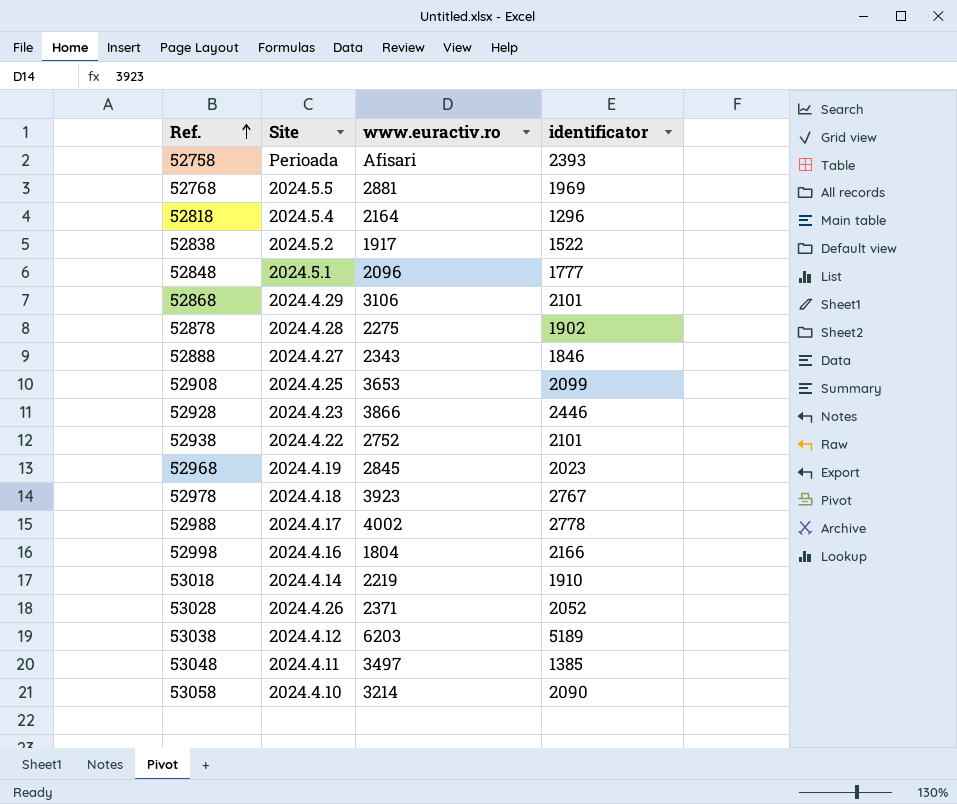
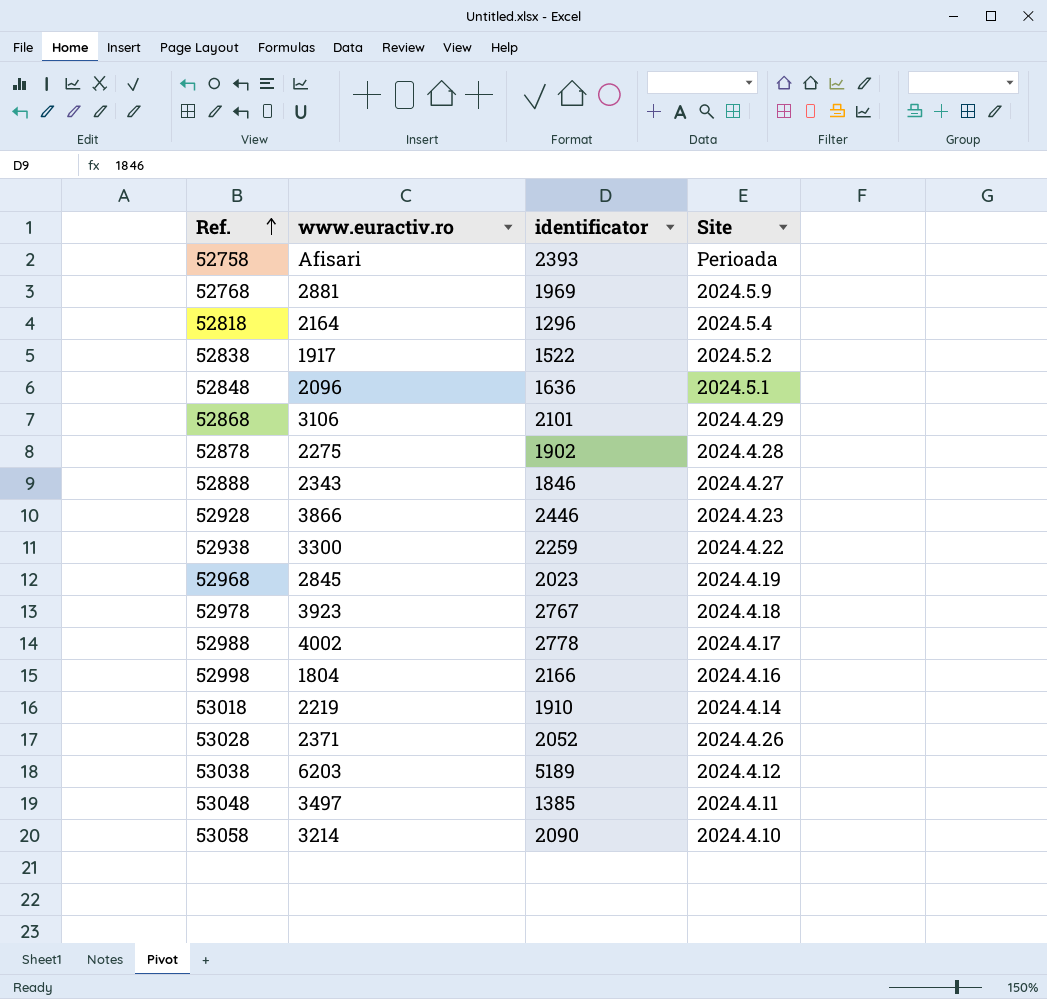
column Site | position: 2 -> 4
row 52908: 2024.4.25 | 3653 | 2099 -> none
52768 | Site: 2024.5.5 -> 2024.5.9
52848 | identificator: 1777 -> 1636
52938 | www.euractiv.ro: 2752 -> 3300
52938 | identificator: 2101 -> 2259

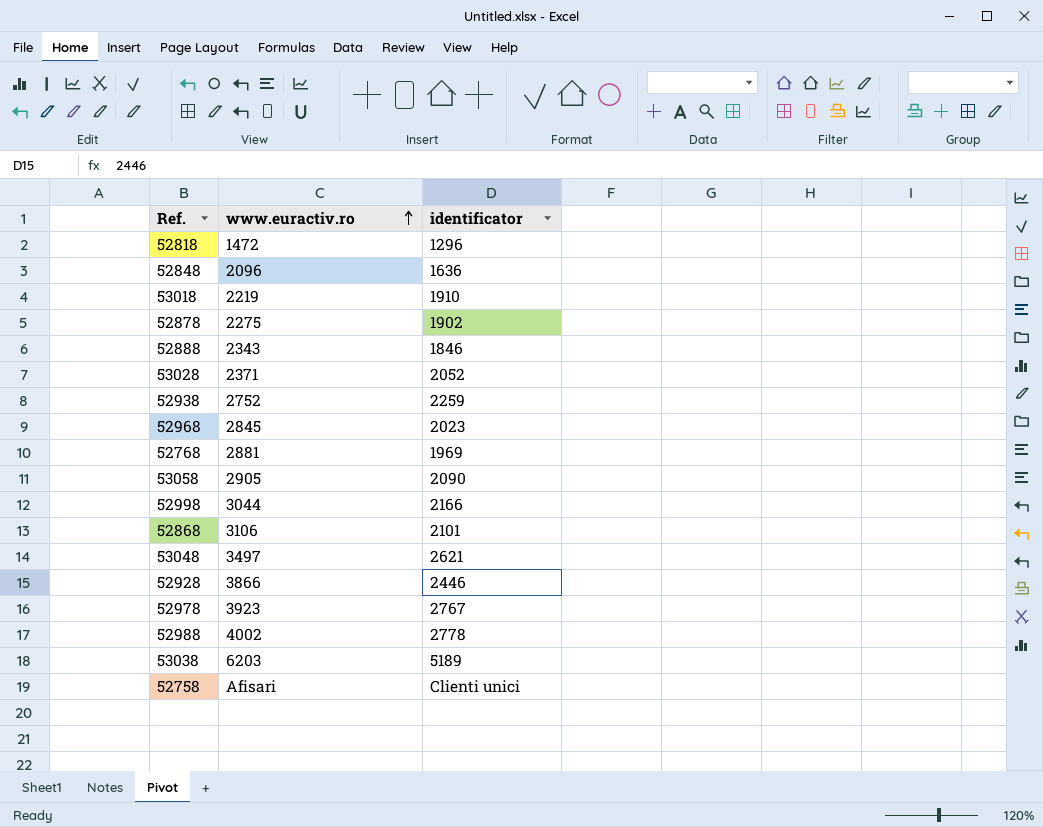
row order: Ref. ascending -> www.euractiv.ro ascending
column Site | position: 4 -> none
row 52838: 1917 | 1522 | 2024.5.2 -> none
52818 | www.euractiv.ro: 2164 -> 1472
52938 | www.euractiv.ro: 3300 -> 2752
53058 | www.euractiv.ro: 3214 -> 2905
52998 | www.euractiv.ro: 1804 -> 3044
53048 | identificator: 1385 -> 2621
52758 | identificator: 2393 -> Clienti unici

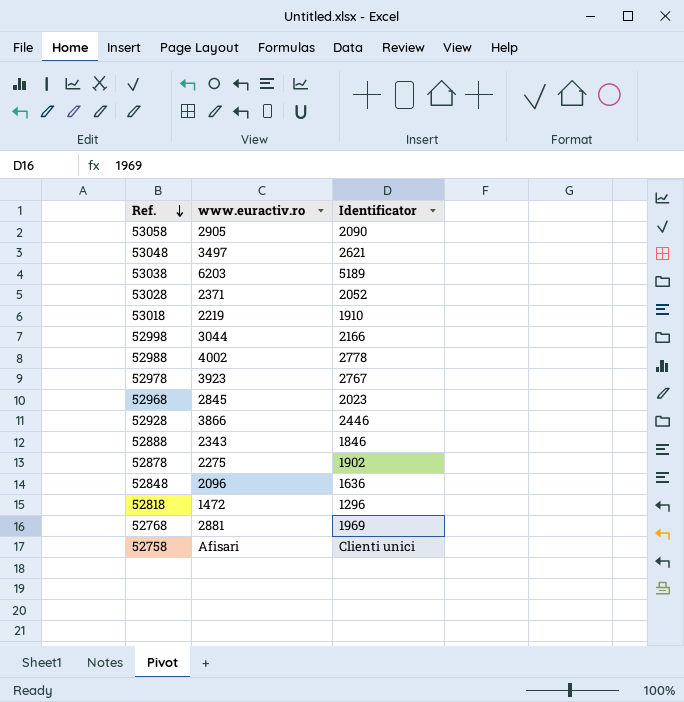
row order: www.euractiv.ro ascending -> Ref. descending
column name: identificator -> Identificator
row 52938: 2752 | 2259 -> none
row 52868: 3106 | 2101 -> none

